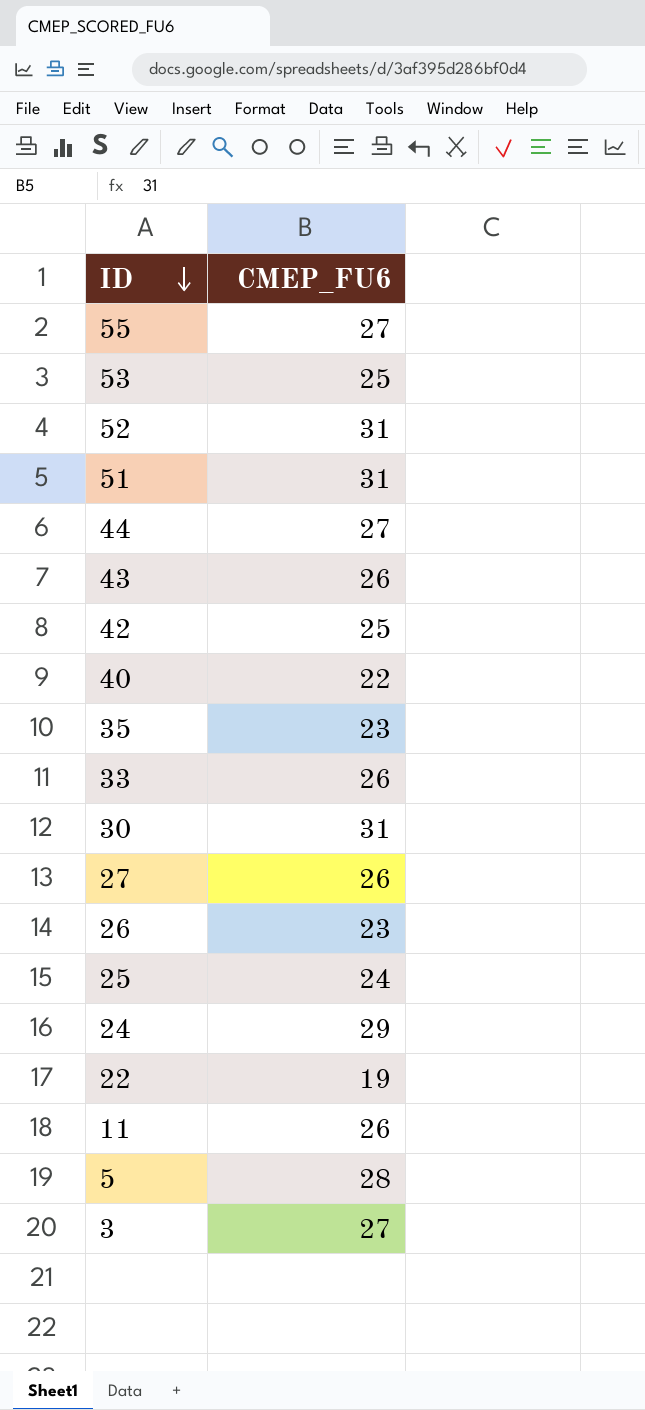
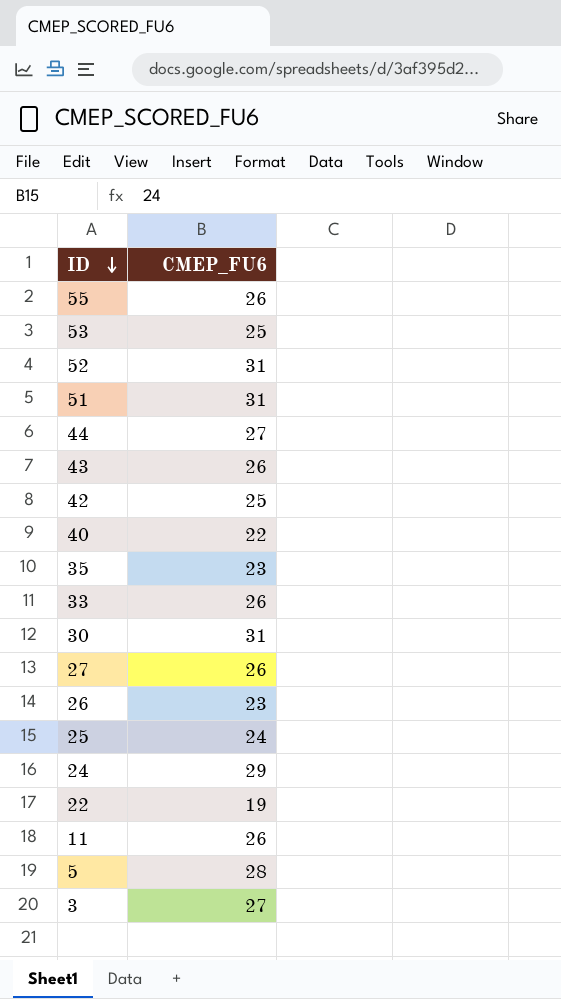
55 | CMEP_FU6: 27 -> 26

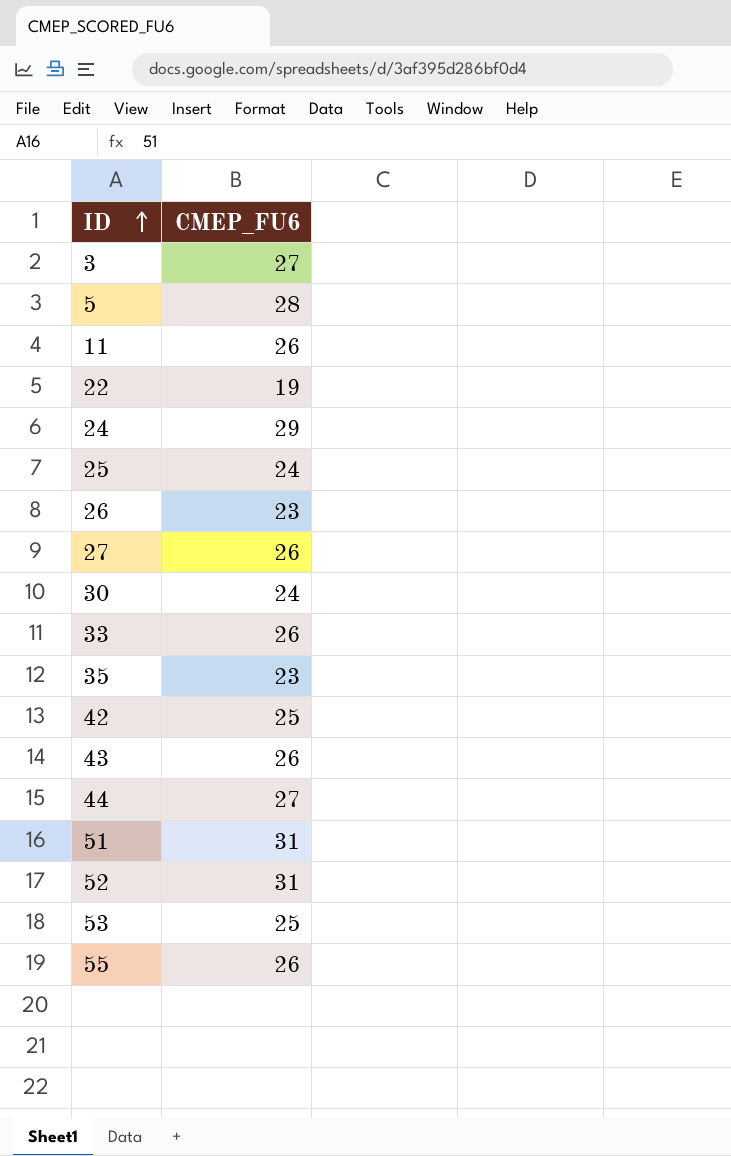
row order: ID descending -> ID ascending
row 40: 22 -> none
30 | CMEP_FU6: 31 -> 24

